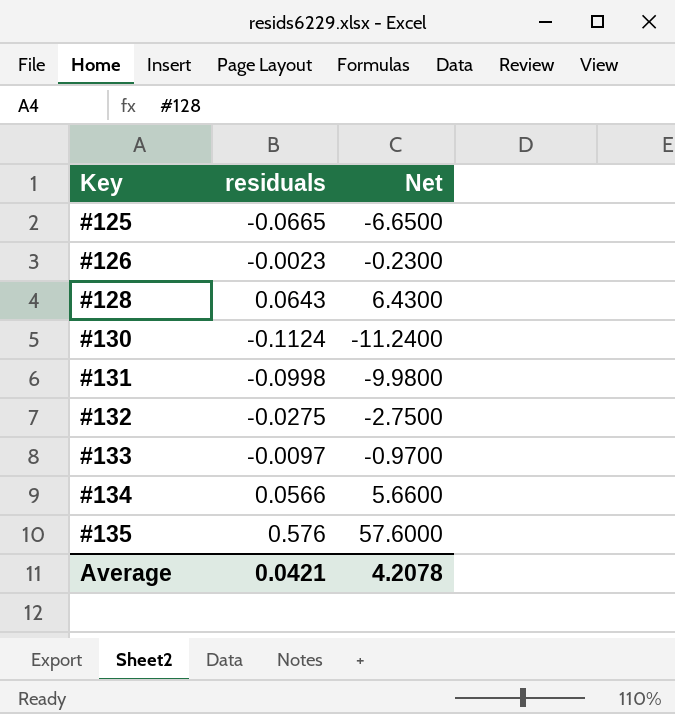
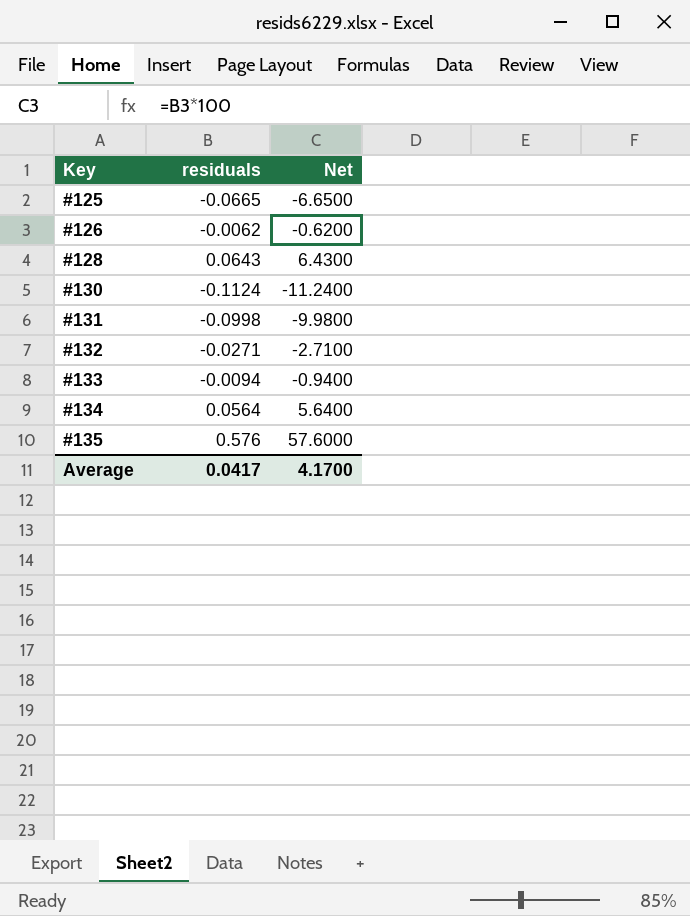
#126 | residuals: -0.0023 -> -0.0062
#126 | Net: -0.2300 -> -0.6200
#132 | residuals: -0.0275 -> -0.0271
#132 | Net: -2.7500 -> -2.7100
#133 | residuals: -0.0097 -> -0.0094
#133 | Net: -0.9700 -> -0.9400
#134 | residuals: 0.0566 -> 0.0564
#134 | Net: 5.6600 -> 5.6400
Average | residuals: 0.0421 -> 0.0417
Average | Net: 4.2078 -> 4.1700

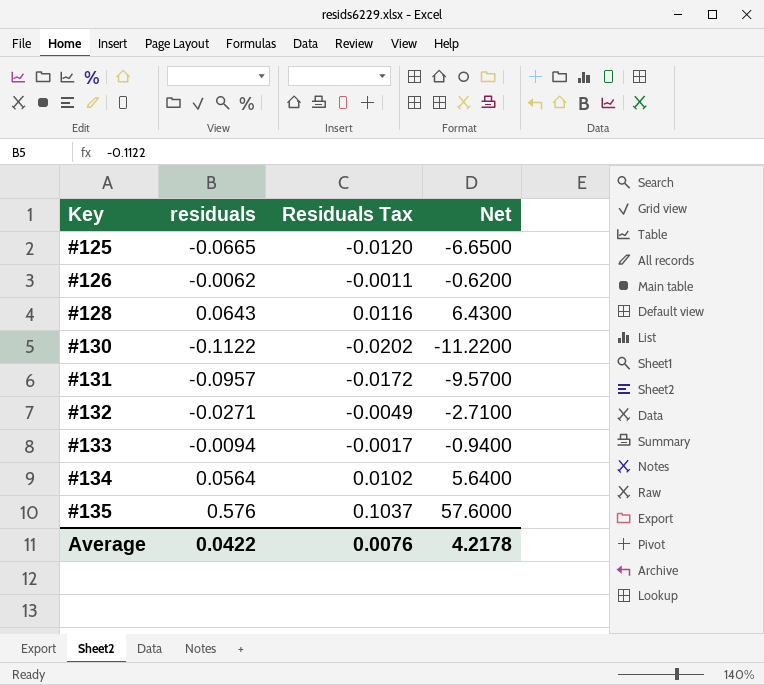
column Residuals Tax | formula: none -> [residuals] * 0.18
#130 | residuals: -0.1124 -> -0.1122
#130 | Net: -11.2400 -> -11.2200
#131 | residuals: -0.0998 -> -0.0957
#131 | Net: -9.9800 -> -9.5700
Average | residuals: 0.0417 -> 0.0422
Average | Net: 4.1700 -> 4.2178

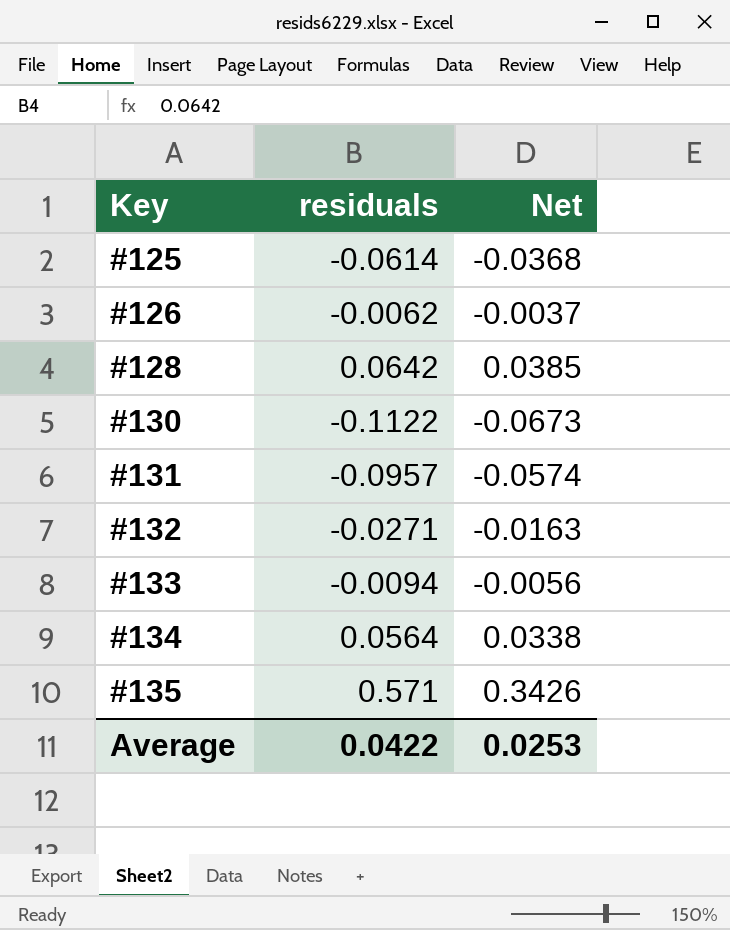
column Residuals Tax | formula: [residuals] * 0.18 -> none
column Net | formula: [residuals] * 100 -> [residuals] * 0.6
#125 | residuals: -0.0665 -> -0.0614
#128 | residuals: 0.0643 -> 0.0642
#135 | residuals: 0.576 -> 0.571
Average | Net: 4.2178 -> 0.0253

